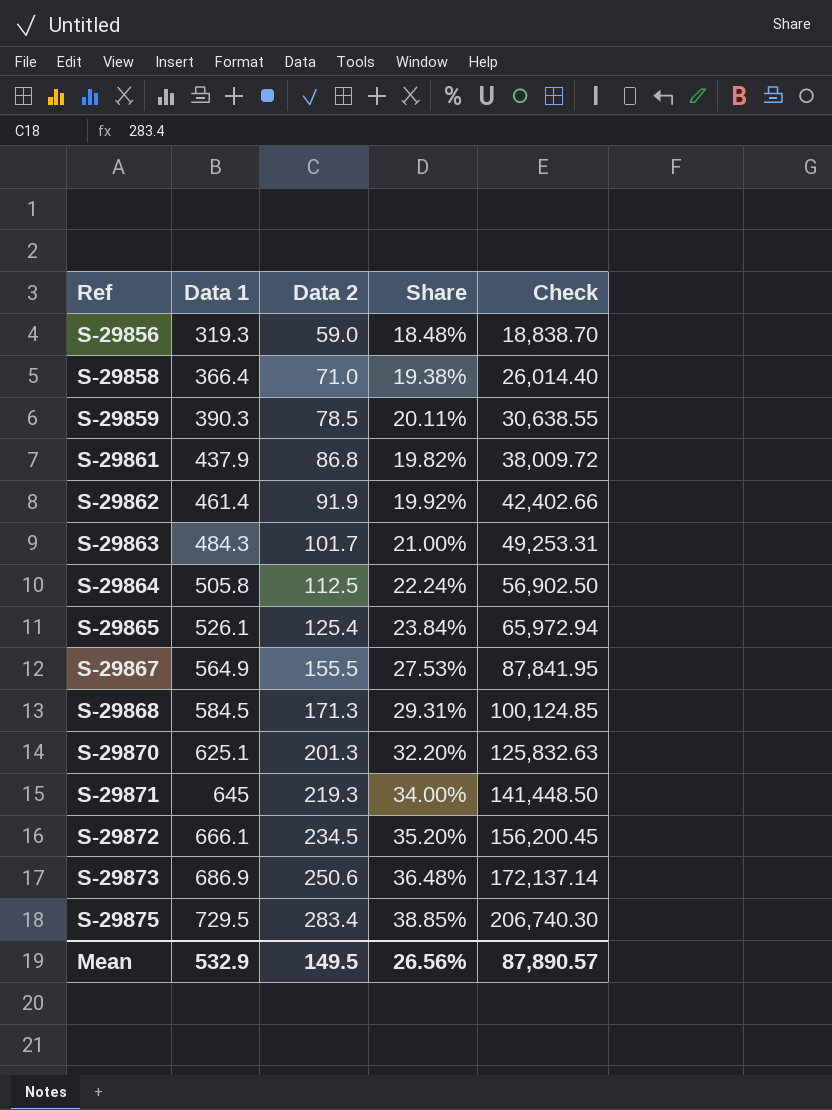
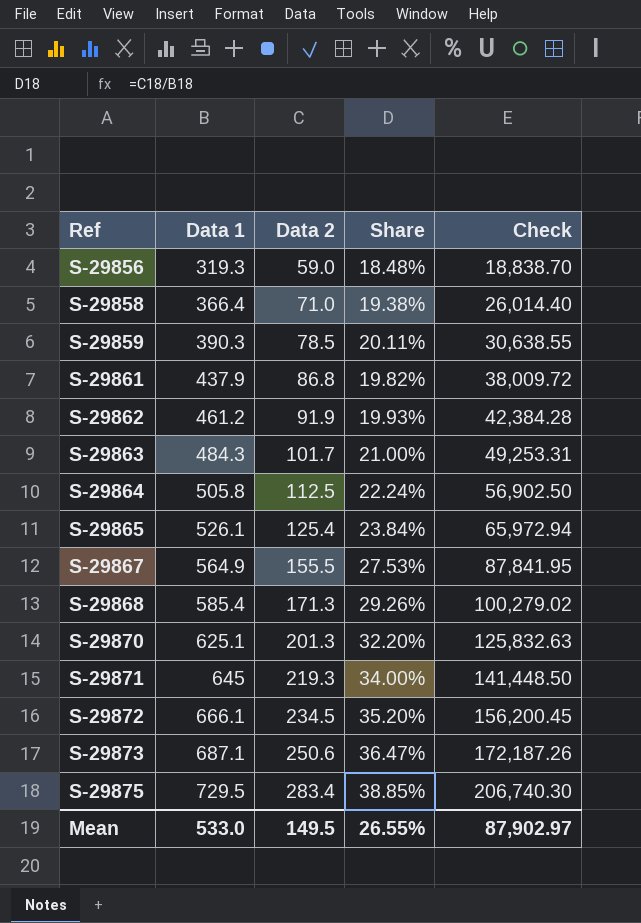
S-29862 | Data 1: 461.4 -> 461.2
S-29862 | Share: 19.92% -> 19.93%
S-29862 | Check: 42,402.66 -> 42,384.28
S-29868 | Data 1: 584.5 -> 585.4
S-29868 | Share: 29.31% -> 29.26%
S-29868 | Check: 100,124.85 -> 100,279.02
S-29873 | Data 1: 686.9 -> 687.1
S-29873 | Share: 36.48% -> 36.47%
S-29873 | Check: 172,137.14 -> 172,187.26
Mean | Data 1: 532.9 -> 533.0
Mean | Share: 26.56% -> 26.55%
Mean | Check: 87,890.57 -> 87,902.97

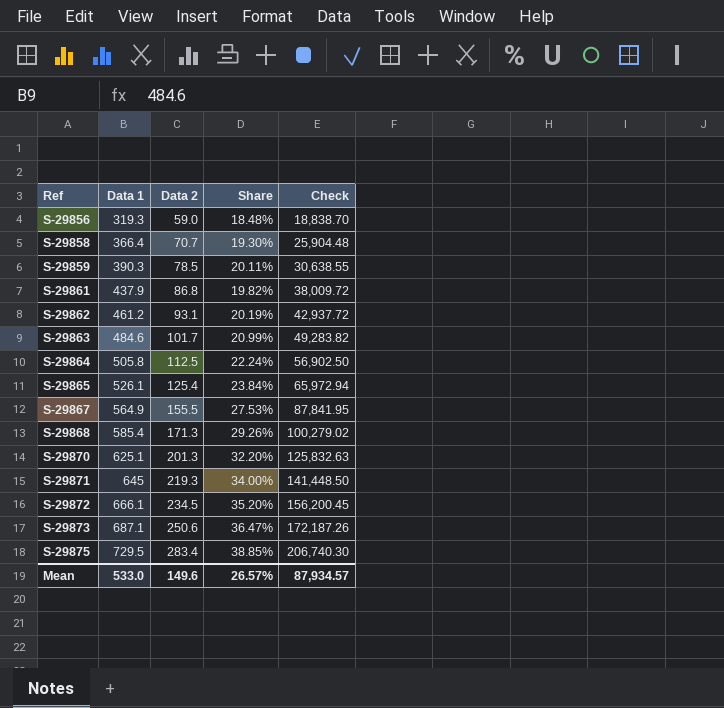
S-29858 | Data 2: 71.0 -> 70.7
S-29858 | Share: 19.38% -> 19.30%
S-29858 | Check: 26,014.40 -> 25,904.48
S-29862 | Data 2: 91.9 -> 93.1
S-29862 | Share: 19.93% -> 20.19%
S-29862 | Check: 42,384.28 -> 42,937.72
S-29863 | Data 1: 484.3 -> 484.6
S-29863 | Share: 21.00% -> 20.99%
S-29863 | Check: 49,253.31 -> 49,283.82
Mean | Data 2: 149.5 -> 149.6
Mean | Share: 26.55% -> 26.57%
Mean | Check: 87,902.97 -> 87,934.57

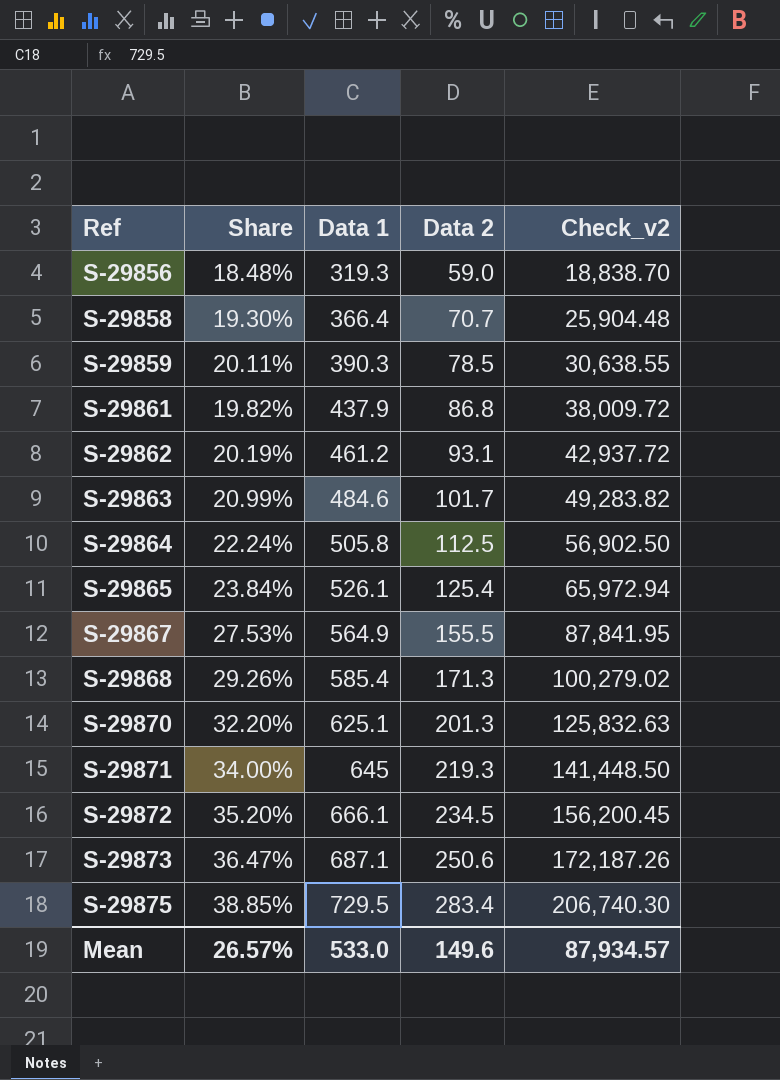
column Share | position: 4 -> 2
column name: Check -> Check_v2

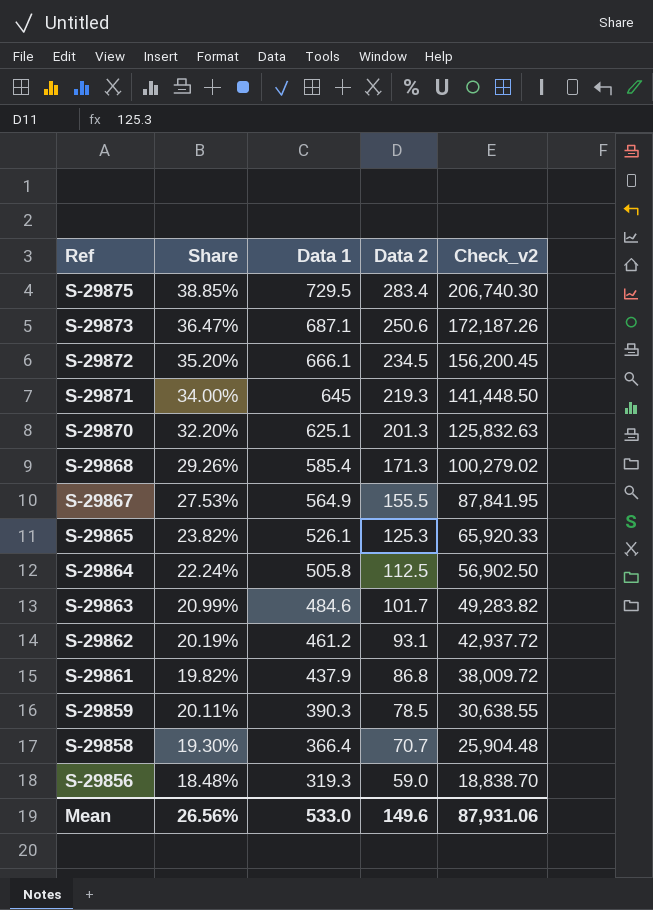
row order: Ref ascending -> Ref descending
S-29865 | Share: 23.84% -> 23.82%
S-29865 | Data 2: 125.4 -> 125.3
S-29865 | Check_v2: 65,972.94 -> 65,920.33
Mean | Share: 26.57% -> 26.56%
Mean | Check_v2: 87,934.57 -> 87,931.06

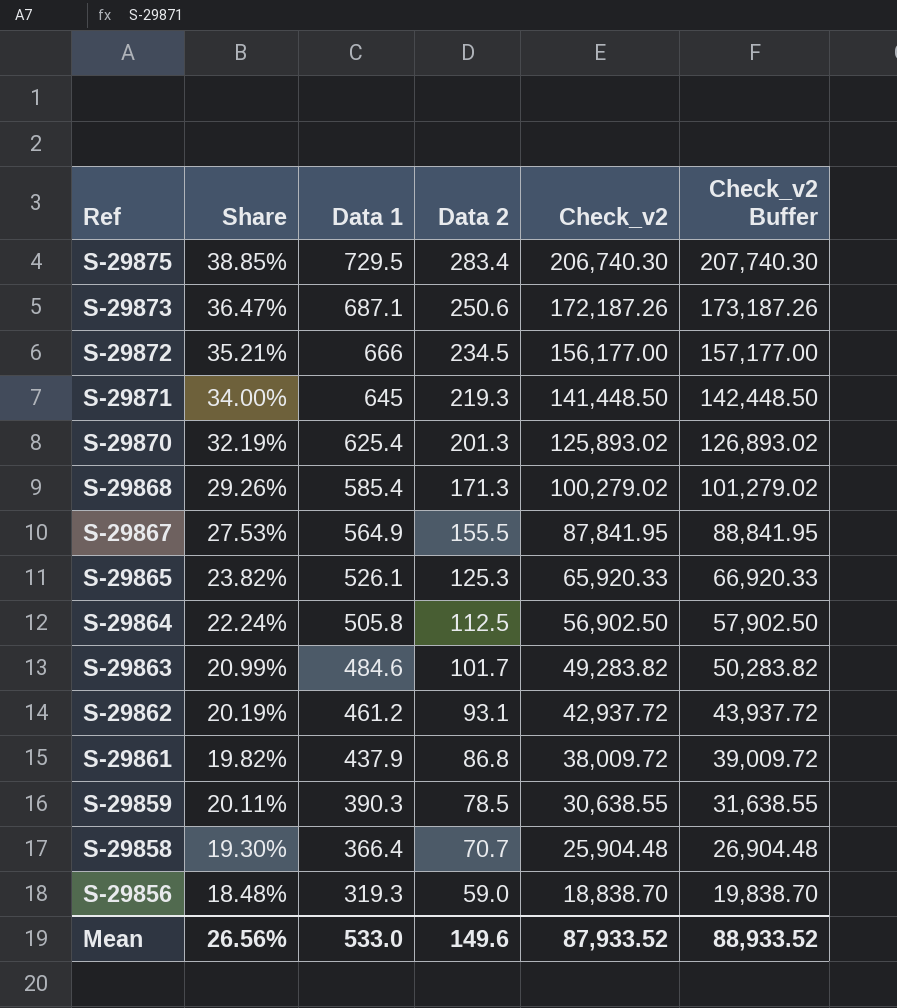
column Check_v2 Buffer | formula: none -> [Check_v2] + 1000
S-29872 | Share: 35.20% -> 35.21%
S-29872 | Data 1: 666.1 -> 666
S-29872 | Check_v2: 156,200.45 -> 156,177.00
S-29870 | Share: 32.20% -> 32.19%
S-29870 | Data 1: 625.1 -> 625.4
S-29870 | Check_v2: 125,832.63 -> 125,893.02
Mean | Check_v2: 87,931.06 -> 87,933.52

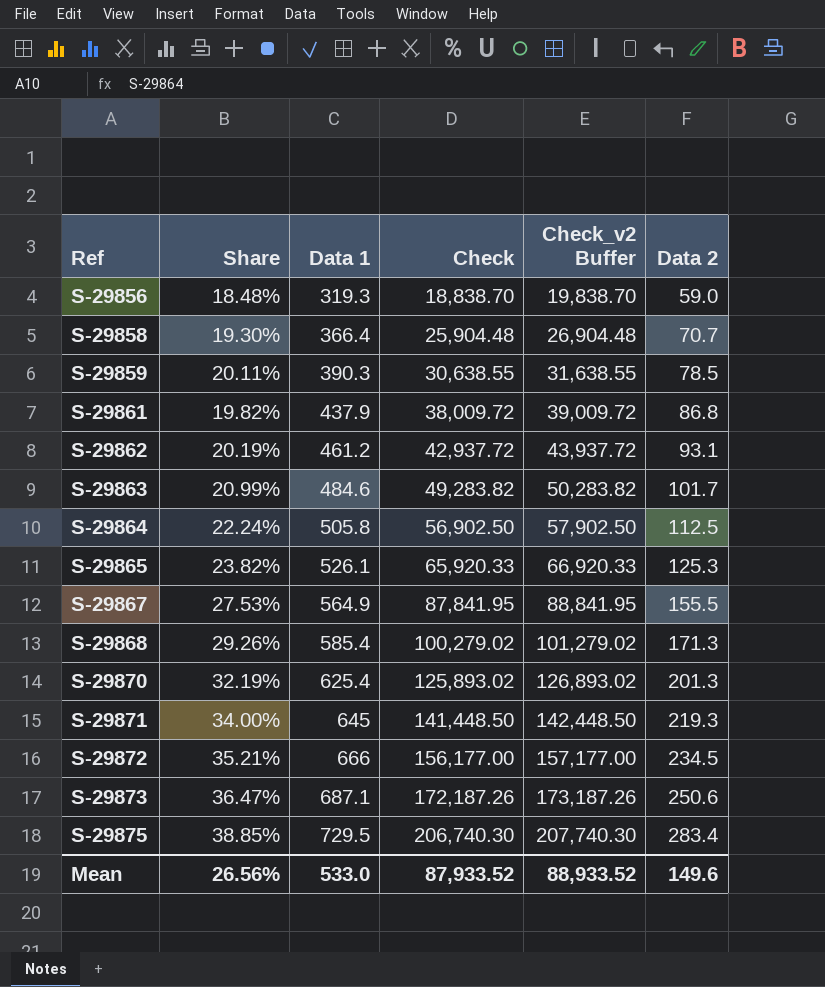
row order: Ref descending -> Ref ascending
column name: Check_v2 -> Check
column Data 2 | position: 4 -> 6

